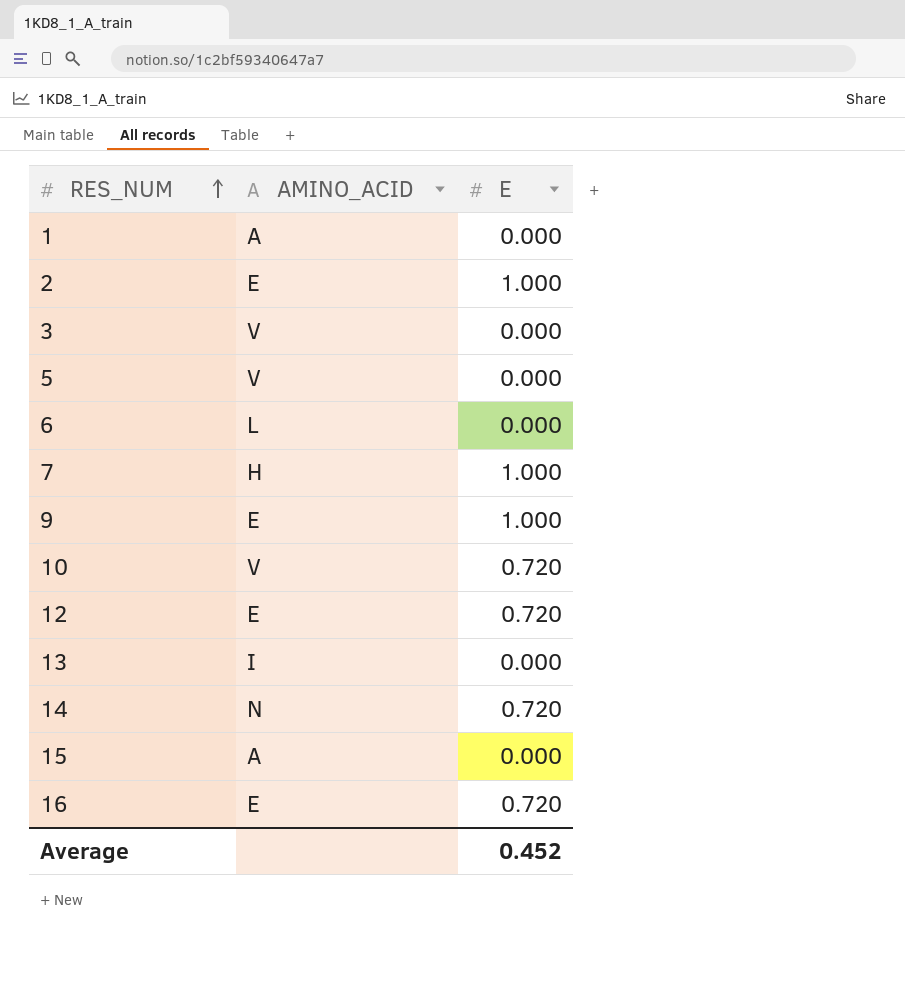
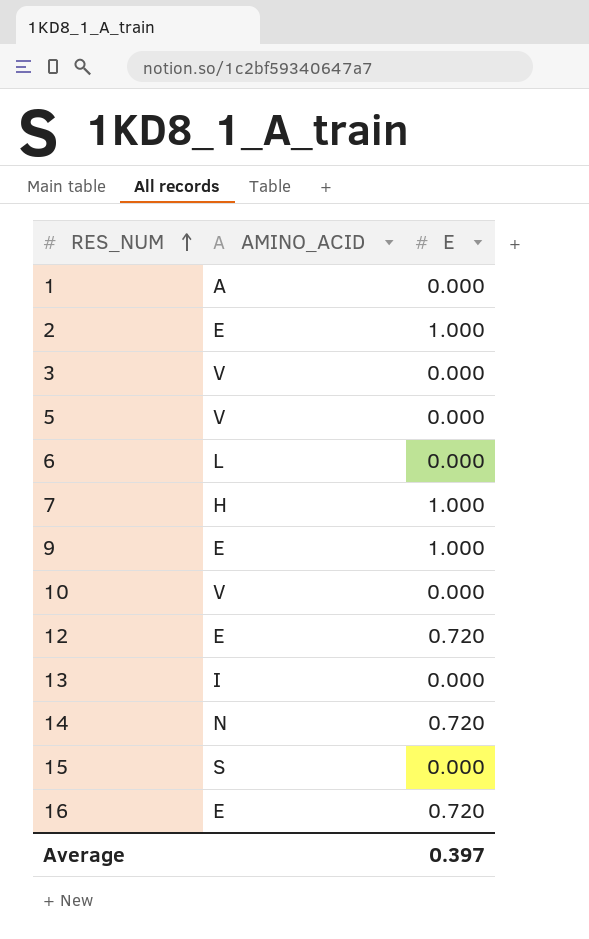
10 | E: 0.720 -> 0.000
15 | AMINO_ACID: A -> S
Average | E: 0.452 -> 0.397

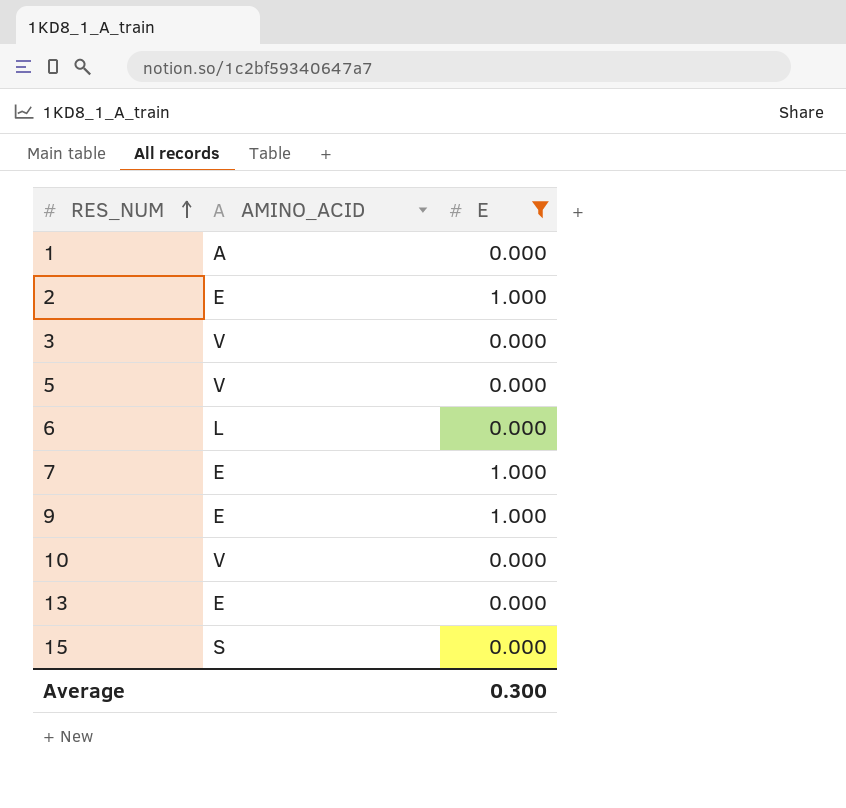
filter: none -> E != 0.720
7 | AMINO_ACID: H -> E
13 | AMINO_ACID: I -> E
Average | E: 0.397 -> 0.300

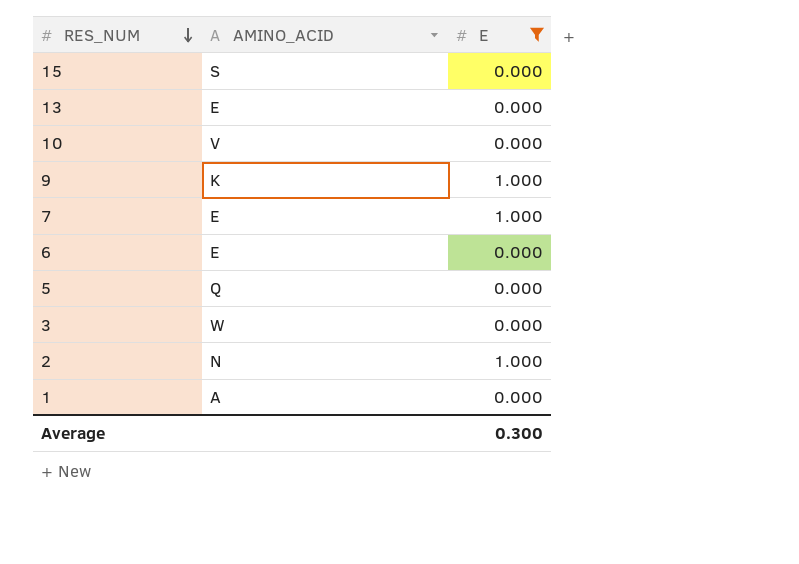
row order: RES_NUM ascending -> RES_NUM descending
9 | AMINO_ACID: E -> K
6 | AMINO_ACID: L -> E
5 | AMINO_ACID: V -> Q
3 | AMINO_ACID: V -> W
2 | AMINO_ACID: E -> N

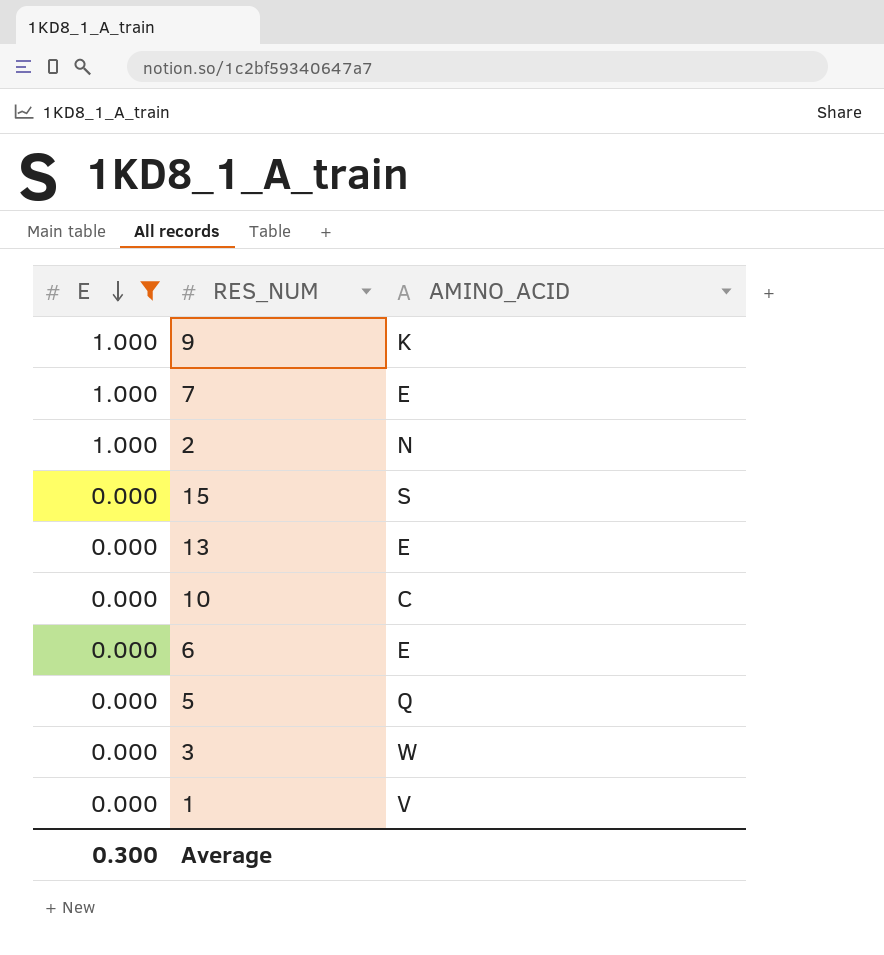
row order: RES_NUM descending -> E descending
column E | position: 3 -> 1
10 | AMINO_ACID: V -> C
1 | AMINO_ACID: A -> V

